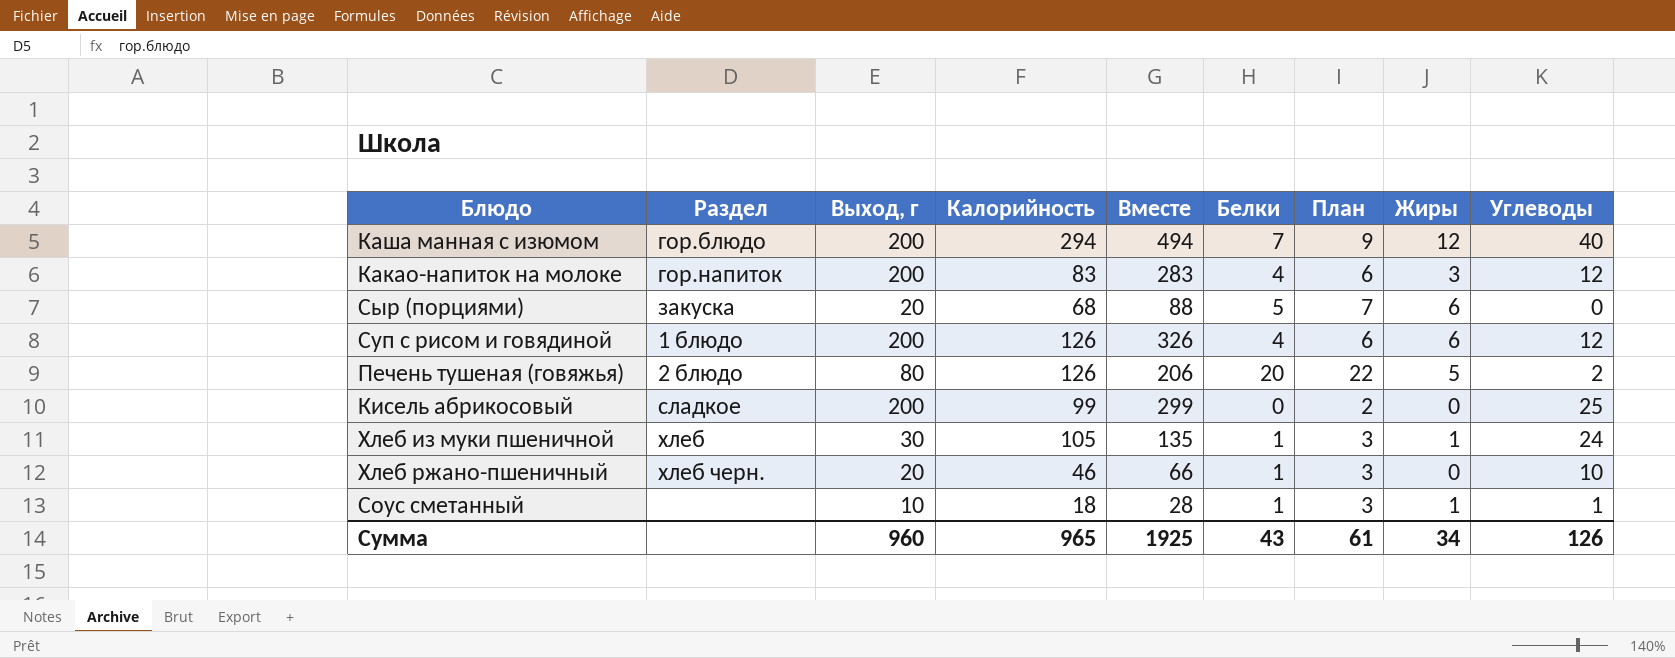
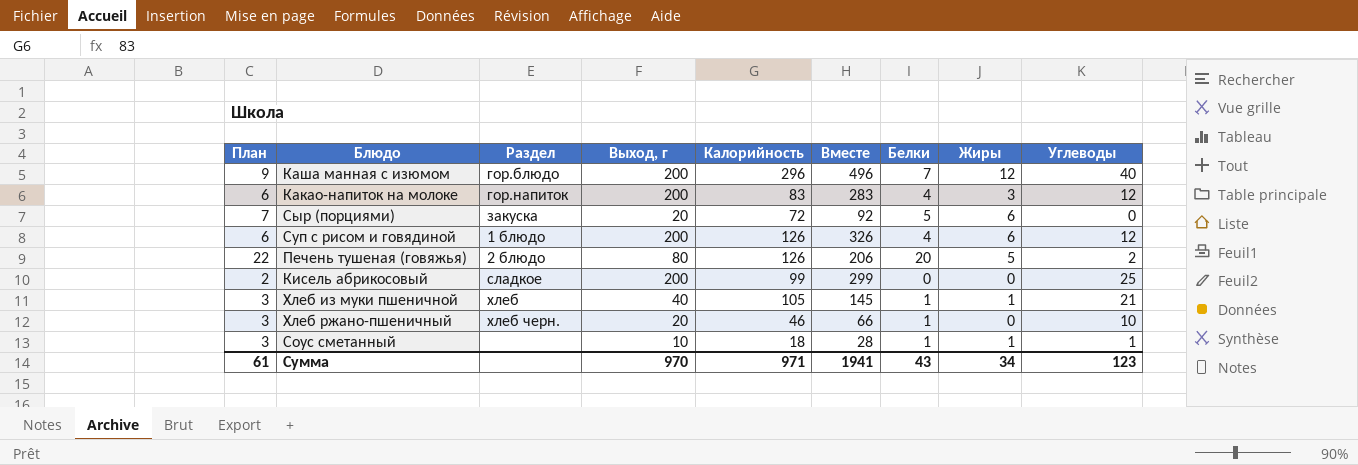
column План | position: 7 -> 1
Каша манная с изюмом | Калорийность: 294 -> 296
Каша манная с изюмом | Вместе: 494 -> 496
Сыр (порциями) | Калорийность: 68 -> 72
Сыр (порциями) | Вместе: 88 -> 92
Хлеб из муки пшеничной | Выход, г: 30 -> 40
Хлеб из муки пшеничной | Вместе: 135 -> 145
Хлеб из муки пшеничной | Углеводы: 24 -> 21
Сумма | Выход, г: 960 -> 970
Сумма | Калорийность: 965 -> 971
Сумма | Вместе: 1925 -> 1941
Сумма | Углеводы: 126 -> 123

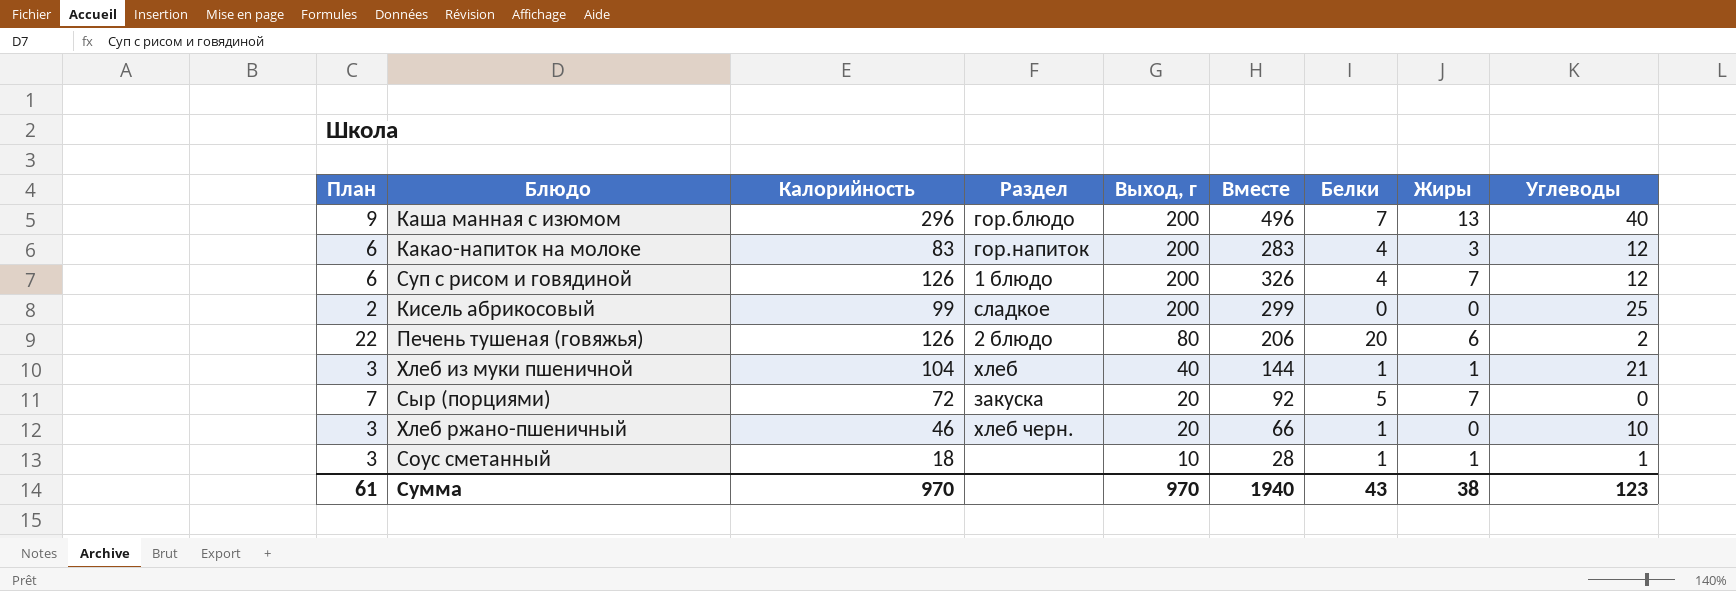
row order: none -> Выход, г descending
column Калорийность | position: 5 -> 3
Каша манная с изюмом | Жиры: 12 -> 13
Суп с рисом и говядиной | Жиры: 6 -> 7
Печень тушеная (говяжья) | Жиры: 5 -> 6
Хлеб из муки пшеничной | Калорийность: 105 -> 104
Хлеб из муки пшеничной | Вместе: 145 -> 144
Сыр (порциями) | Жиры: 6 -> 7
Сумма | Калорийность: 971 -> 970
Сумма | Вместе: 1941 -> 1940
Сумма | Жиры: 34 -> 38

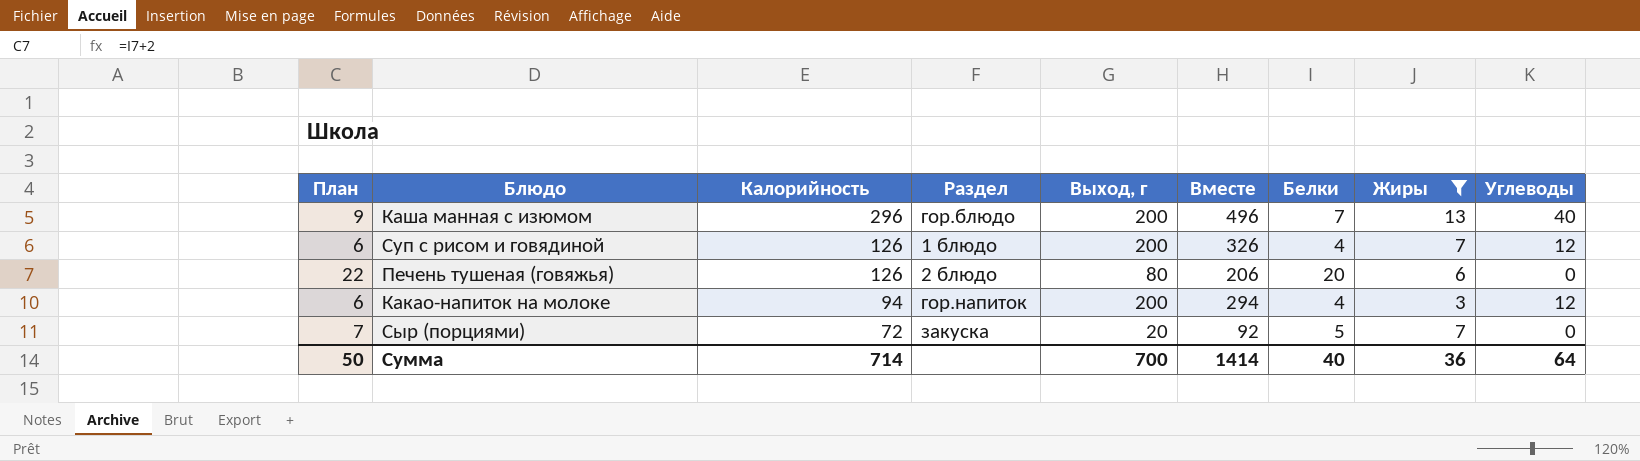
filter: none -> Жиры >= 3
row order: Выход, г descending -> Калорийность descending
Печень тушеная (говяжья) | Углеводы: 2 -> 0
Какао-напиток на молоке | Калорийность: 83 -> 94
Какао-напиток на молоке | Вместе: 283 -> 294
Сумма | План: 61 -> 50
Сумма | Калорийность: 970 -> 714
Сумма | Выход, г: 970 -> 700
Сумма | Вместе: 1940 -> 1414
Сумма | Белки: 43 -> 40
Сумма | Жиры: 38 -> 36
Сумма | Углеводы: 123 -> 64

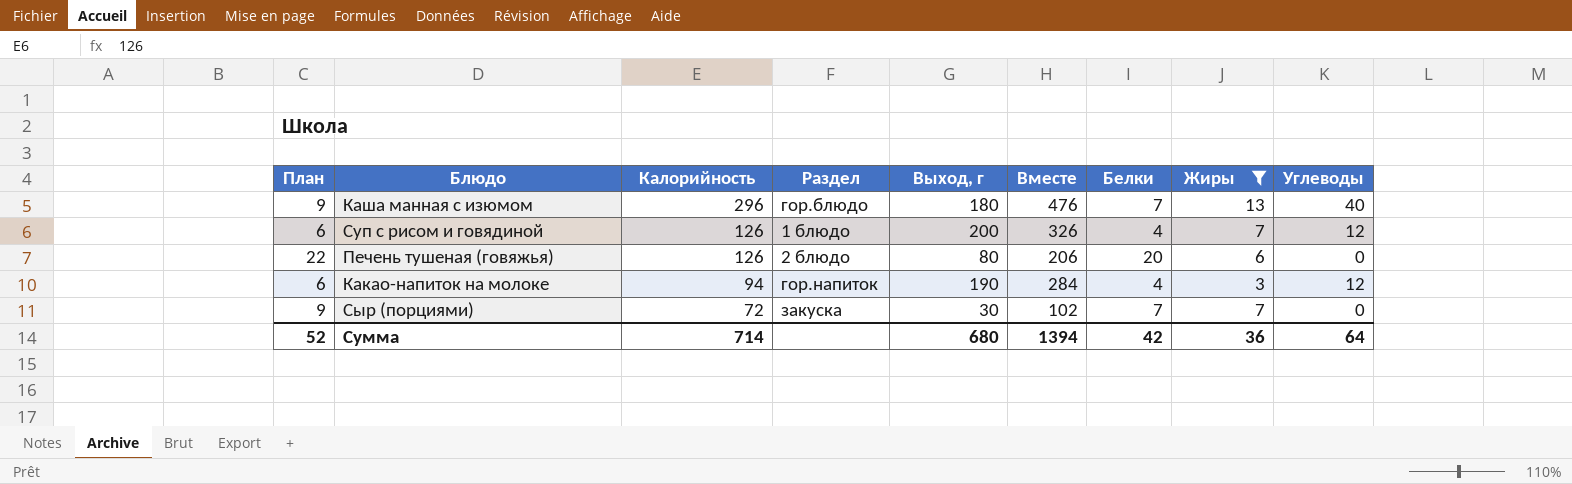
Каша манная с изюмом | Выход, г: 200 -> 180
Каша манная с изюмом | Вместе: 496 -> 476
Какао-напиток на молоке | Выход, г: 200 -> 190
Какао-напиток на молоке | Вместе: 294 -> 284
Сыр (порциями) | План: 7 -> 9
Сыр (порциями) | Выход, г: 20 -> 30
Сыр (порциями) | Вместе: 92 -> 102
Сыр (порциями) | Белки: 5 -> 7
Сумма | План: 50 -> 52
Сумма | Выход, г: 700 -> 680
Сумма | Вместе: 1414 -> 1394
Сумма | Белки: 40 -> 42

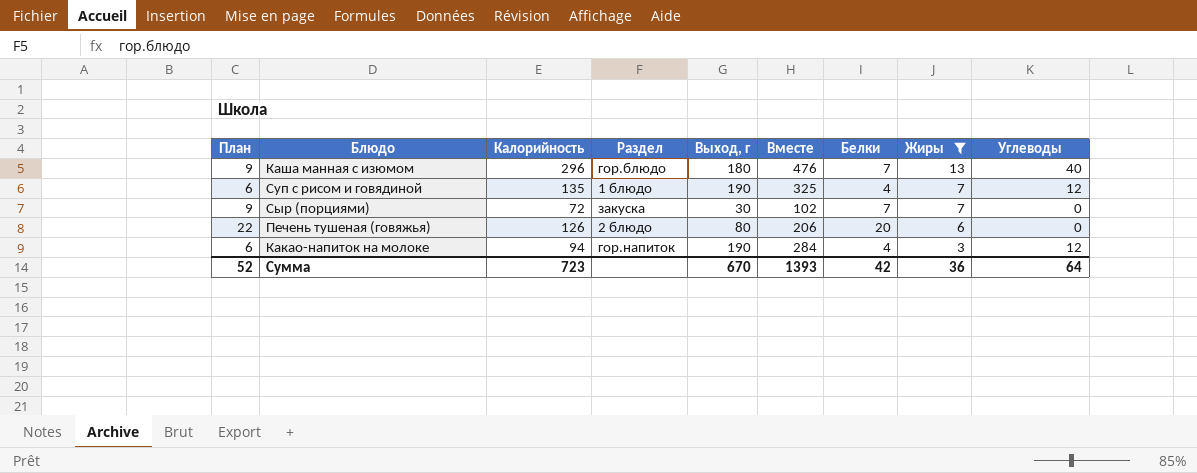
row order: Калорийность descending -> Жиры descending
Суп с рисом и говядиной | Калорийность: 126 -> 135
Суп с рисом и говядиной | Выход, г: 200 -> 190
Суп с рисом и говядиной | Вместе: 326 -> 325
Сумма | Калорийность: 714 -> 723
Сумма | Выход, г: 680 -> 670
Сумма | Вместе: 1394 -> 1393

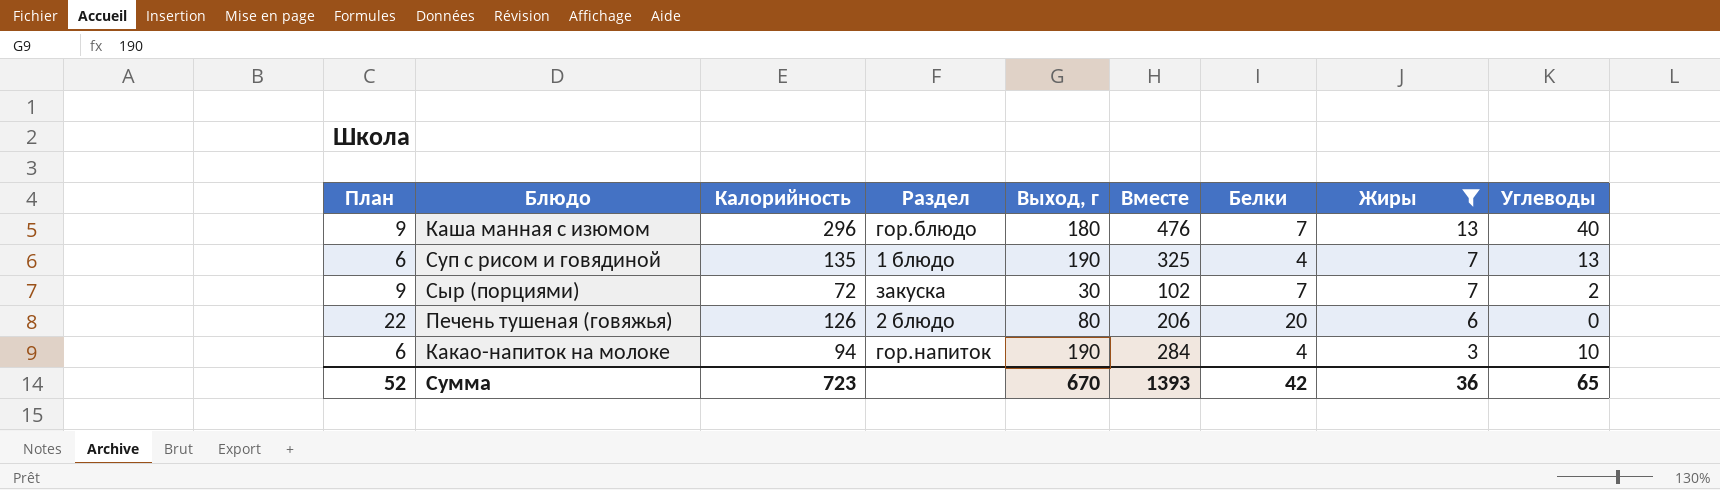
Суп с рисом и говядиной | Углеводы: 12 -> 13
Сыр (порциями) | Углеводы: 0 -> 2
Какао-напиток на молоке | Углеводы: 12 -> 10
Сумма | Углеводы: 64 -> 65

